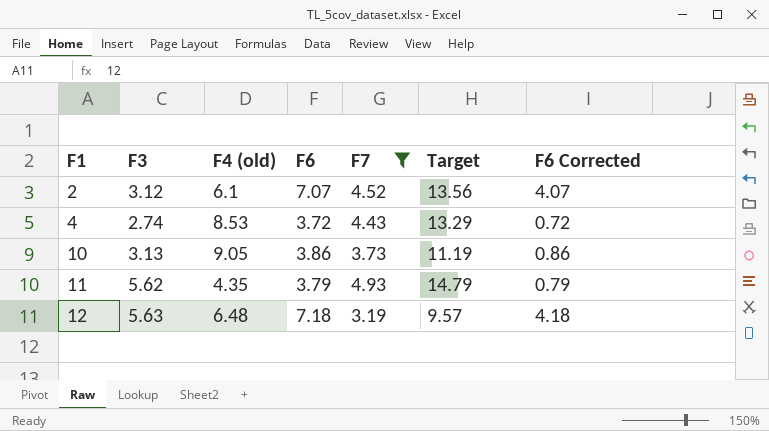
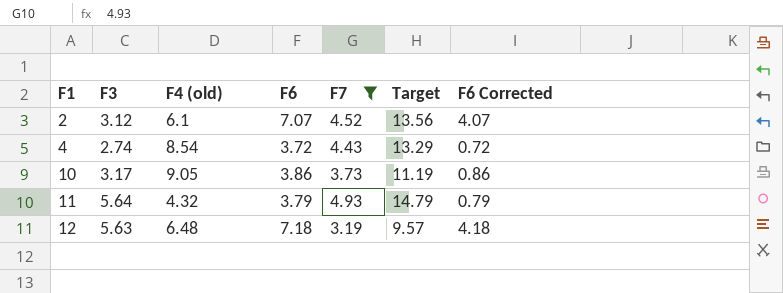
4 | F4 (old): 8.53 -> 8.54
10 | F3: 3.13 -> 3.17
11 | F3: 5.62 -> 5.64
11 | F4 (old): 4.35 -> 4.32

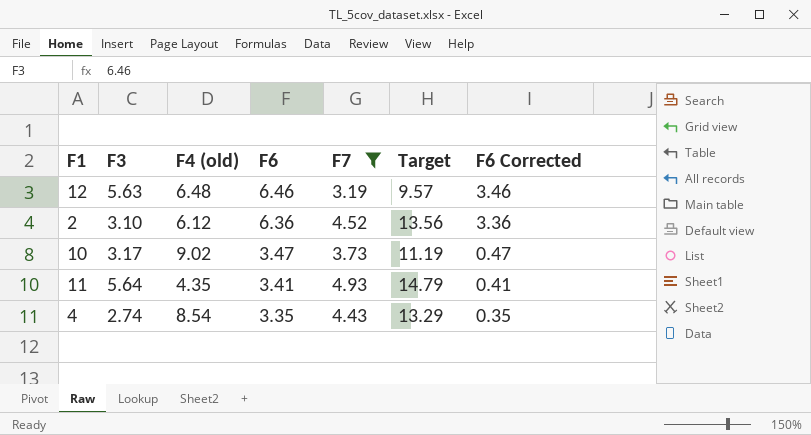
row order: F1 ascending -> F6 descending
12 | F6: 7.18 -> 6.46
12 | F6 Corrected: 4.18 -> 3.46
2 | F3: 3.12 -> 3.10
2 | F4 (old): 6.1 -> 6.12
2 | F6: 7.07 -> 6.36
2 | F6 Corrected: 4.07 -> 3.36
10 | F4 (old): 9.05 -> 9.02
10 | F6: 3.86 -> 3.47
10 | F6 Corrected: 0.86 -> 0.47
11 | F4 (old): 4.32 -> 4.35
11 | F6: 3.79 -> 3.41
11 | F6 Corrected: 0.79 -> 0.41
4 | F6: 3.72 -> 3.35
4 | F6 Corrected: 0.72 -> 0.35

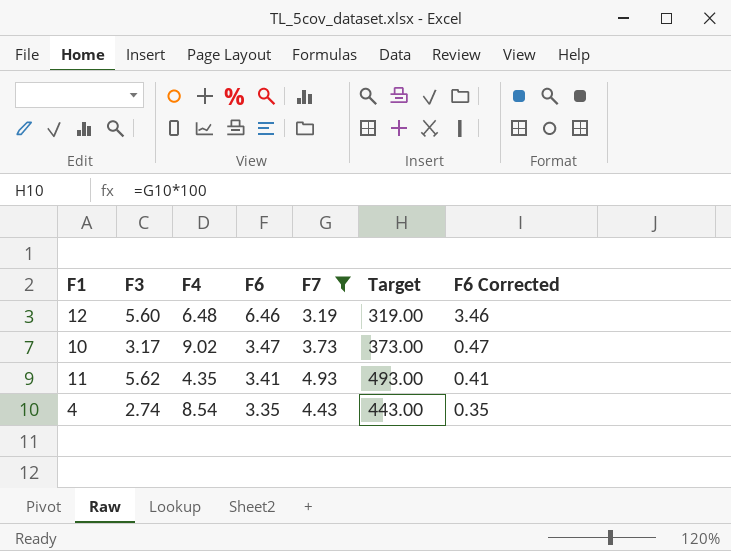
column name: F4 (old) -> F4
column Target | formula: [F7] * 3 -> [F7] * 100
row 2: 3.10 | 6.12 | 6.36 | 4.52 | 13.56 | 3.36 -> none
12 | F3: 5.63 -> 5.60
11 | F3: 5.64 -> 5.62

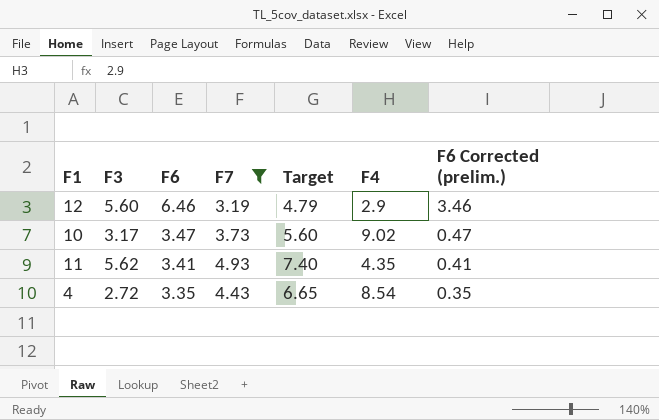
column Target | formula: [F7] * 100 -> [F7] * 1.5
column F4 | position: 3 -> 6
column name: F6 Corrected -> F6 Corrected (prelim.)
12 | F4: 6.48 -> 2.9
4 | F3: 2.74 -> 2.72

